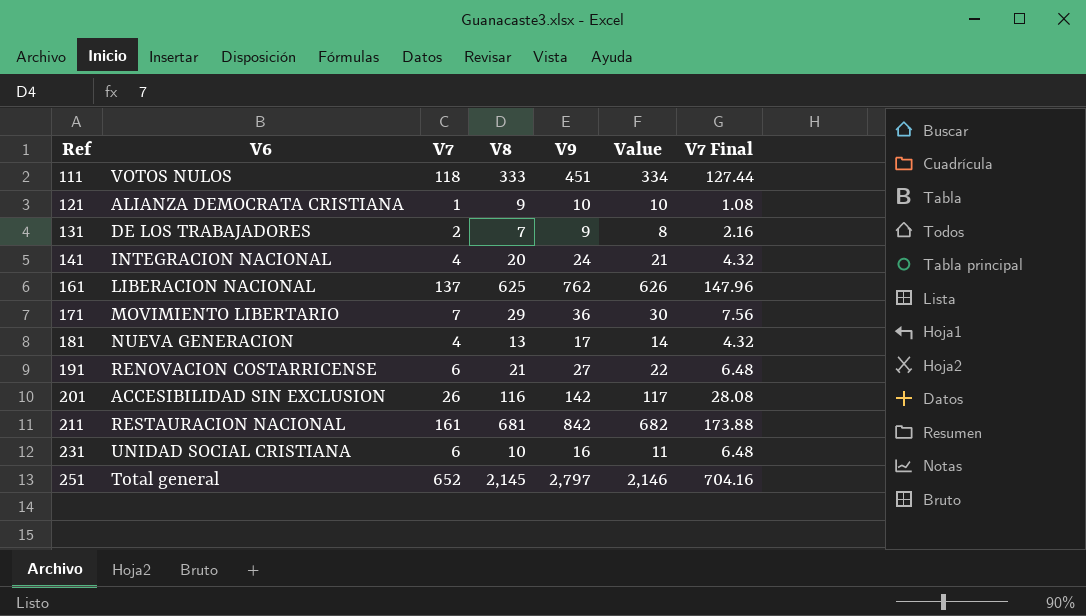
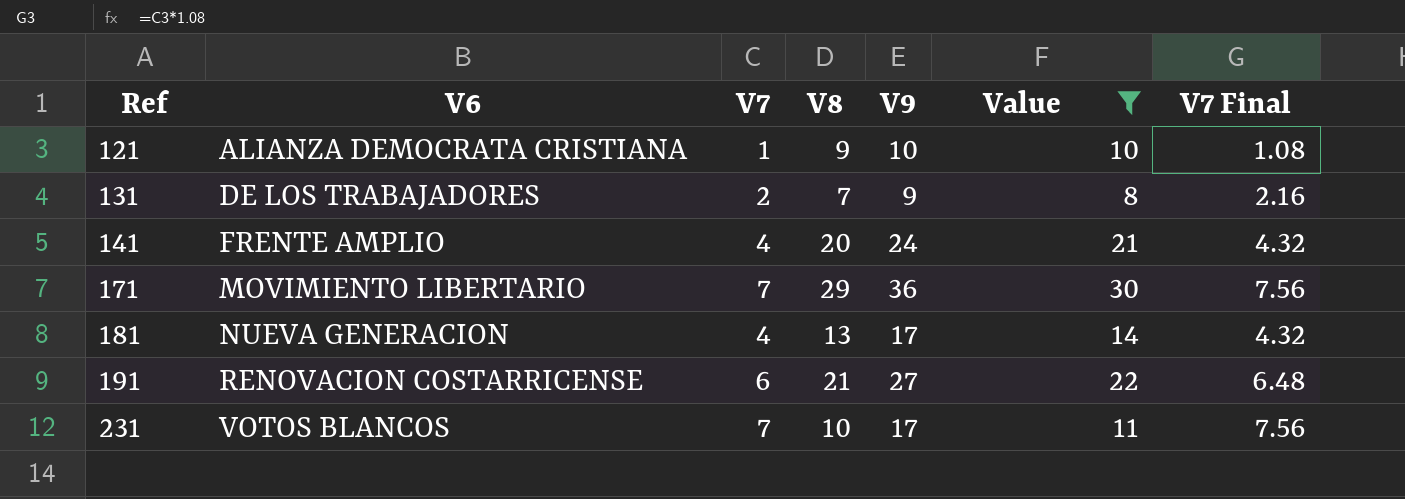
filter: none -> Value <= 30
141 | V6: INTEGRACION NACIONAL -> FRENTE AMPLIO
231 | V6: UNIDAD SOCIAL CRISTIANA -> VOTOS BLANCOS
231 | V7: 6 -> 7
231 | V9: 16 -> 17
231 | V7 Final: 6.48 -> 7.56

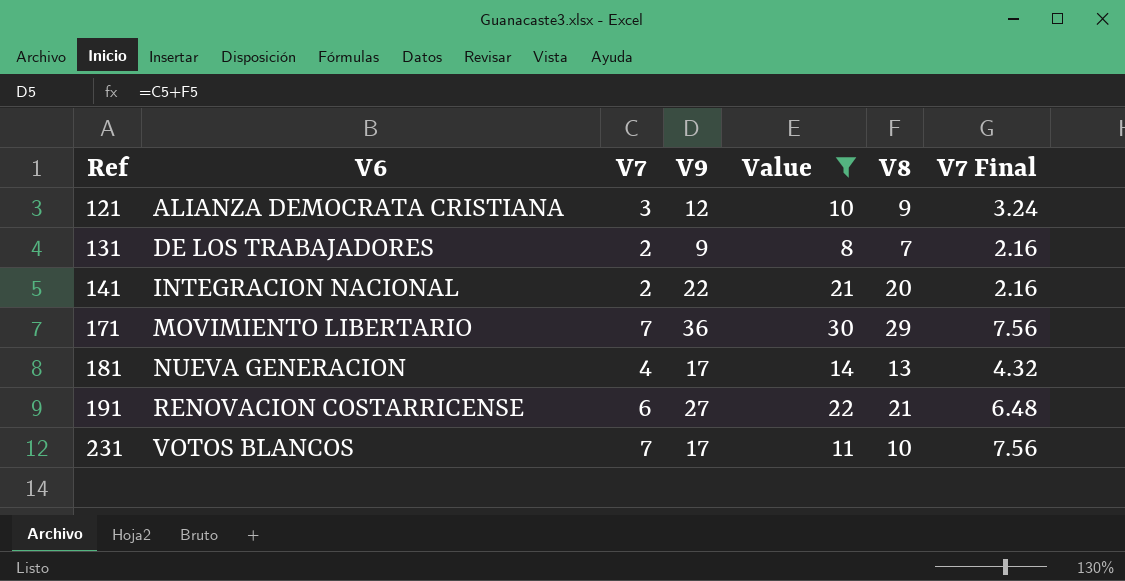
column V8 | position: 4 -> 6
121 | V7: 1 -> 3
121 | V9: 10 -> 12
121 | V7 Final: 1.08 -> 3.24
141 | V6: FRENTE AMPLIO -> INTEGRACION NACIONAL
141 | V7: 4 -> 2
141 | V9: 24 -> 22
141 | V7 Final: 4.32 -> 2.16

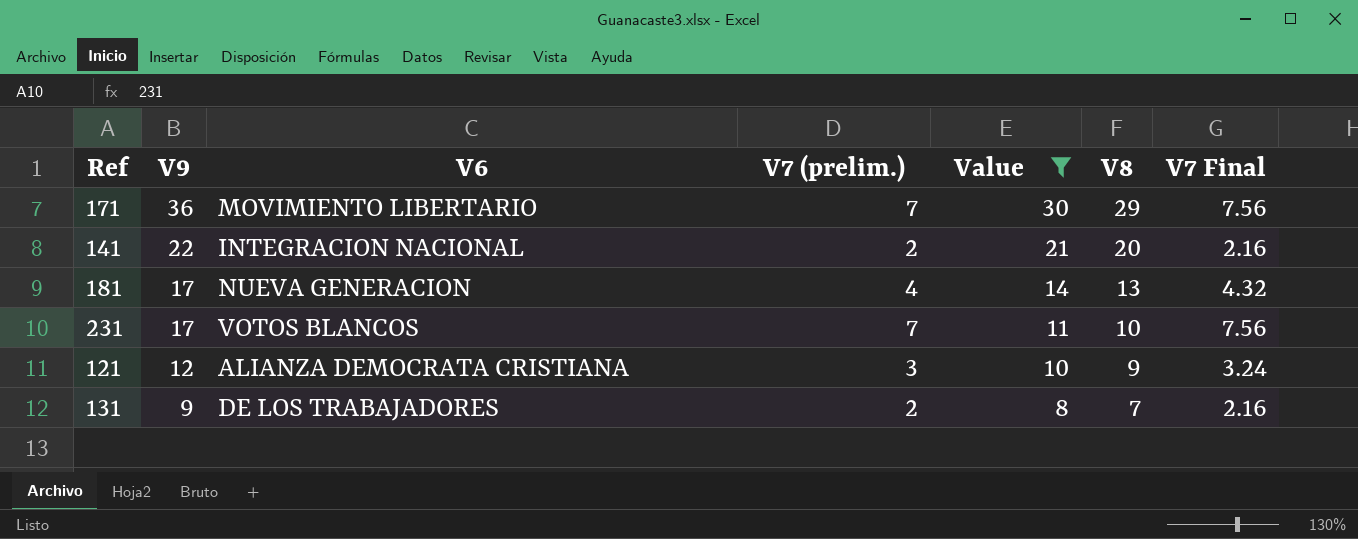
row order: Ref ascending -> V9 descending
column V9 | position: 4 -> 2
column name: V7 -> V7 (prelim.)
row 191: RENOVACION COSTARRICENSE | 6 | 27 | 22 | 21 | 6.48 -> none

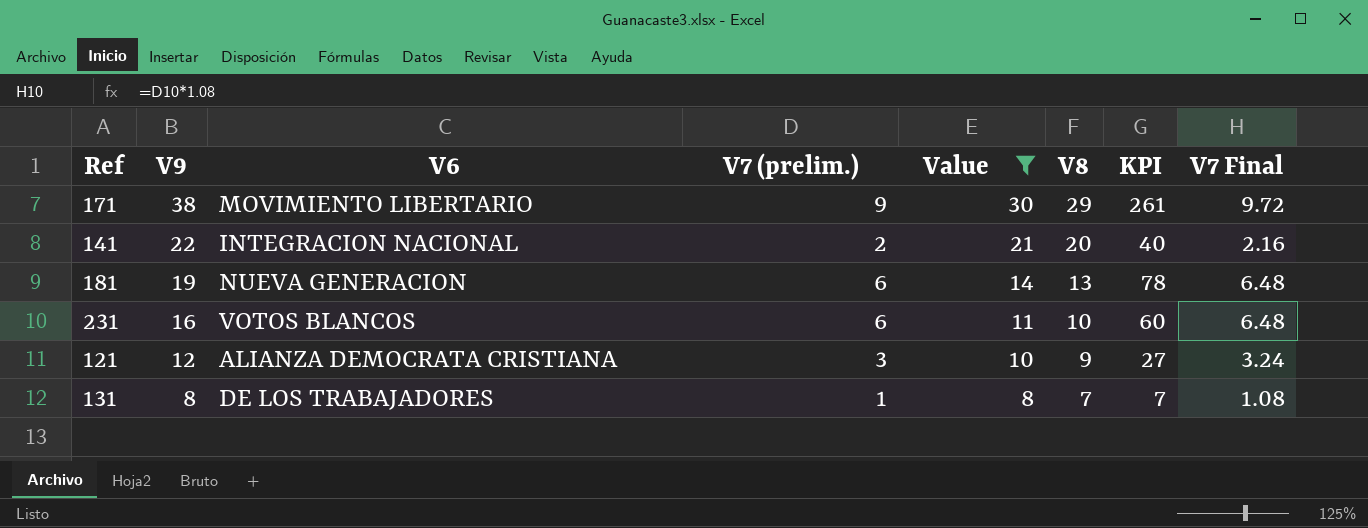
column KPI | formula: none -> [V7 (prelim.)] * [V8]
171 | V9: 36 -> 38
171 | V7 (prelim.): 7 -> 9
171 | V7 Final: 7.56 -> 9.72
181 | V9: 17 -> 19
181 | V7 (prelim.): 4 -> 6
181 | V7 Final: 4.32 -> 6.48
231 | V9: 17 -> 16
231 | V7 (prelim.): 7 -> 6
231 | V7 Final: 7.56 -> 6.48
131 | V9: 9 -> 8
131 | V7 (prelim.): 2 -> 1
131 | V7 Final: 2.16 -> 1.08

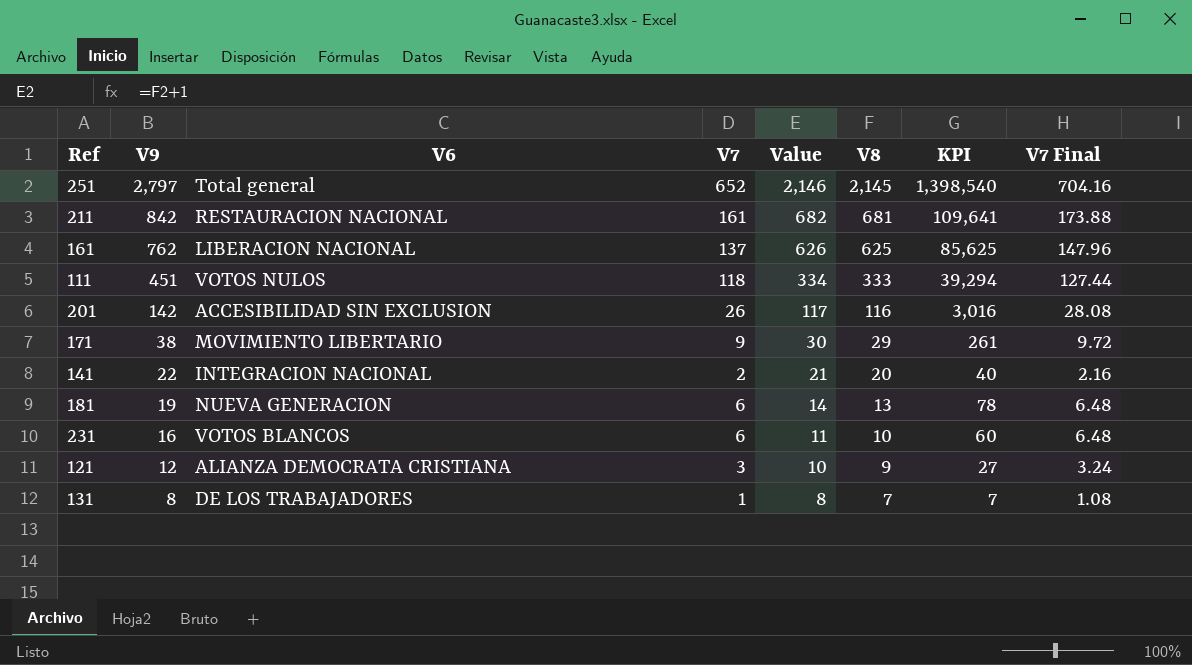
filter: Value <= 30 -> none
column name: V7 (prelim.) -> V7

